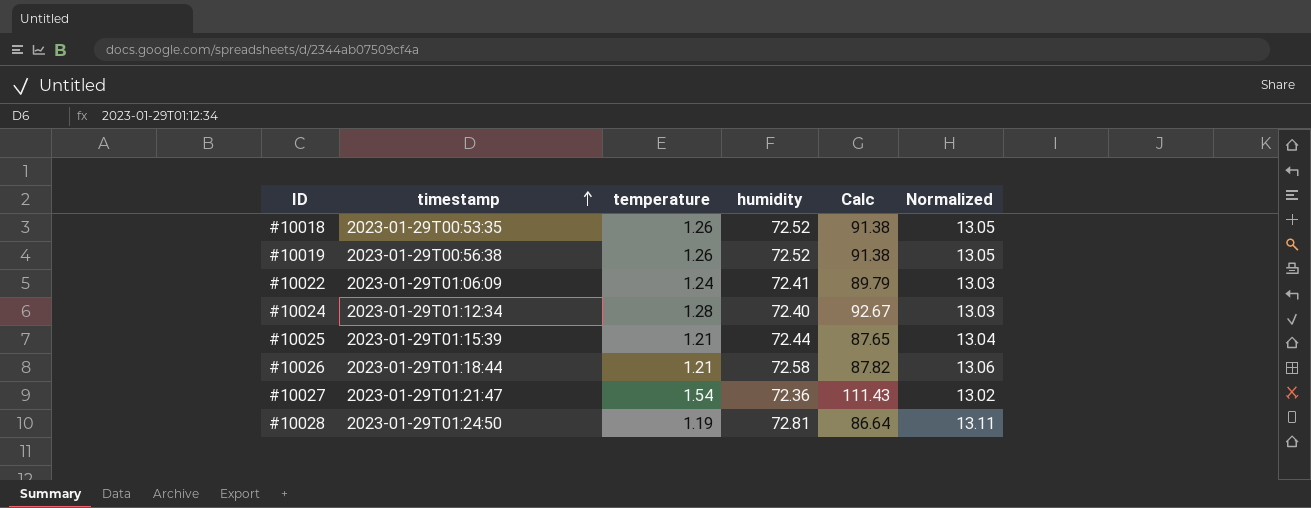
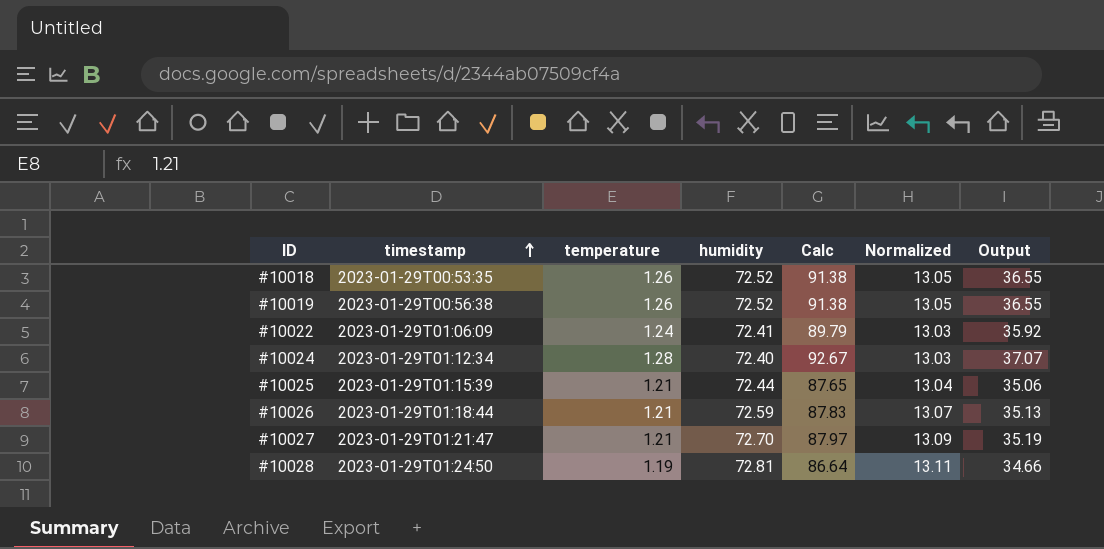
column Output | formula: none -> [Calc] * 0.4
#10026 | humidity: 72.58 -> 72.59
#10026 | Calc: 87.82 -> 87.83
#10026 | Normalized: 13.06 -> 13.07
#10027 | temperature: 1.54 -> 1.21
#10027 | humidity: 72.36 -> 72.70
#10027 | Calc: 111.43 -> 87.97
#10027 | Normalized: 13.02 -> 13.09

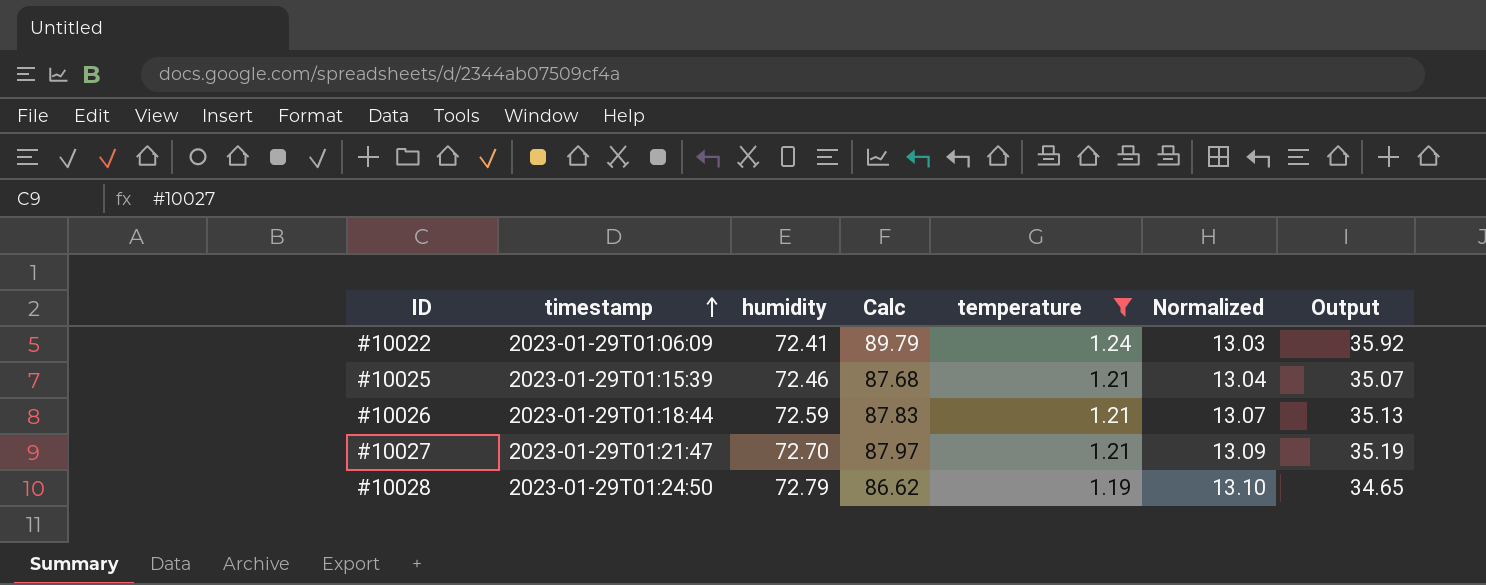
filter: none -> temperature <= 1.24
column temperature | position: 3 -> 5
#10025 | humidity: 72.44 -> 72.46
#10025 | Calc: 87.65 -> 87.68
#10025 | Output: 35.06 -> 35.07
#10028 | humidity: 72.81 -> 72.79
#10028 | Calc: 86.64 -> 86.62
#10028 | Normalized: 13.11 -> 13.10
#10028 | Output: 34.66 -> 34.65

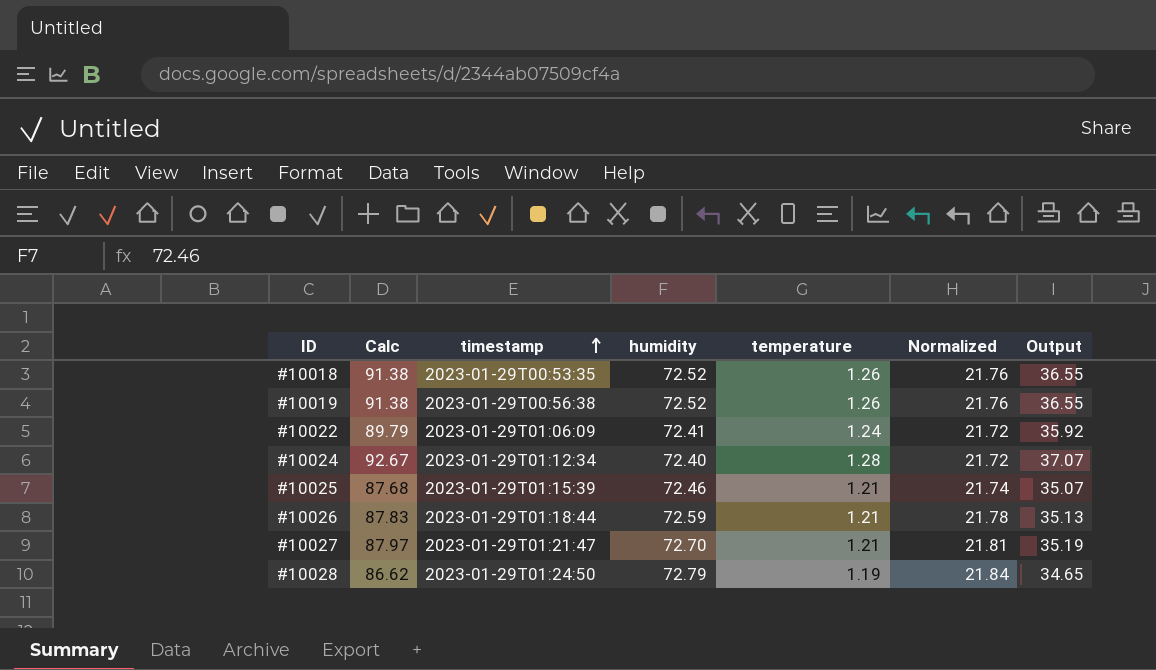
filter: temperature <= 1.24 -> none
column Calc | position: 4 -> 2
column Normalized | formula: [humidity] * 0.18 -> [humidity] * 0.3

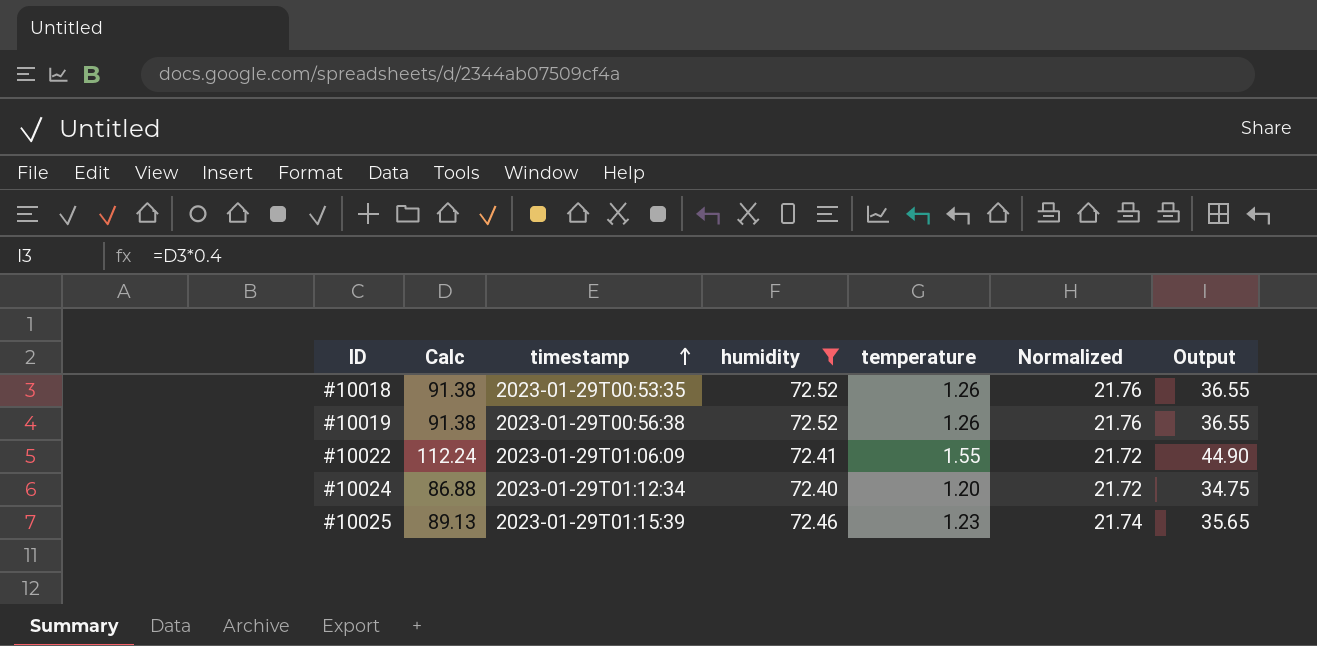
filter: none -> humidity <= 72.52
#10022 | Calc: 89.79 -> 112.24
#10022 | temperature: 1.24 -> 1.55
#10022 | Output: 35.92 -> 44.90
#10024 | Calc: 92.67 -> 86.88
#10024 | temperature: 1.28 -> 1.20
#10024 | Output: 37.07 -> 34.75
#10025 | Calc: 87.68 -> 89.13
#10025 | temperature: 1.21 -> 1.23
#10025 | Output: 35.07 -> 35.65

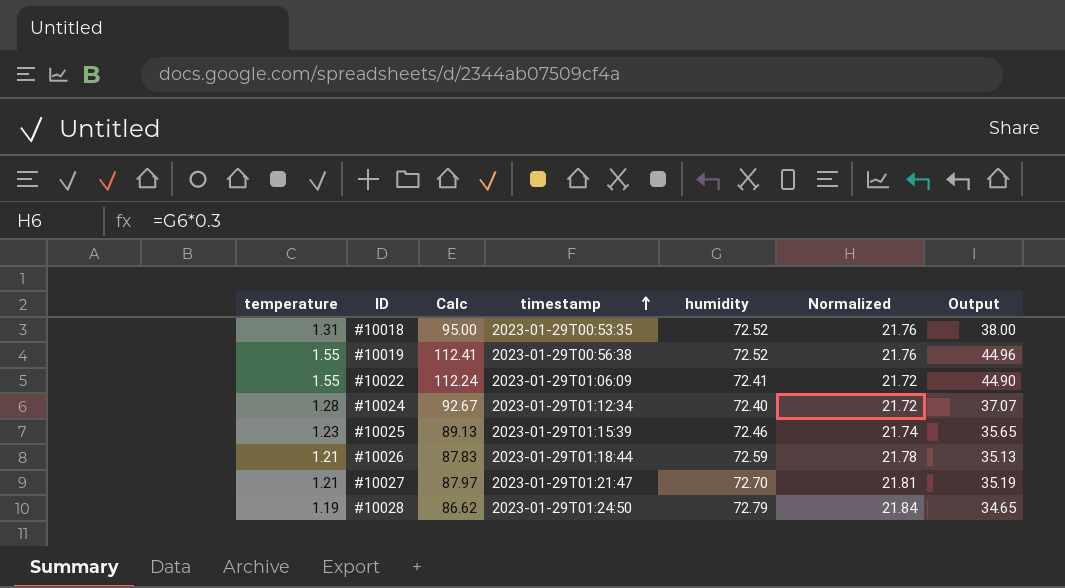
filter: humidity <= 72.52 -> none
column temperature | position: 5 -> 1
#10018 | temperature: 1.26 -> 1.31
#10018 | Calc: 91.38 -> 95.00
#10018 | Output: 36.55 -> 38.00
#10019 | temperature: 1.26 -> 1.55
#10019 | Calc: 91.38 -> 112.41
#10019 | Output: 36.55 -> 44.96
#10024 | temperature: 1.20 -> 1.28
#10024 | Calc: 86.88 -> 92.67
#10024 | Output: 34.75 -> 37.07

